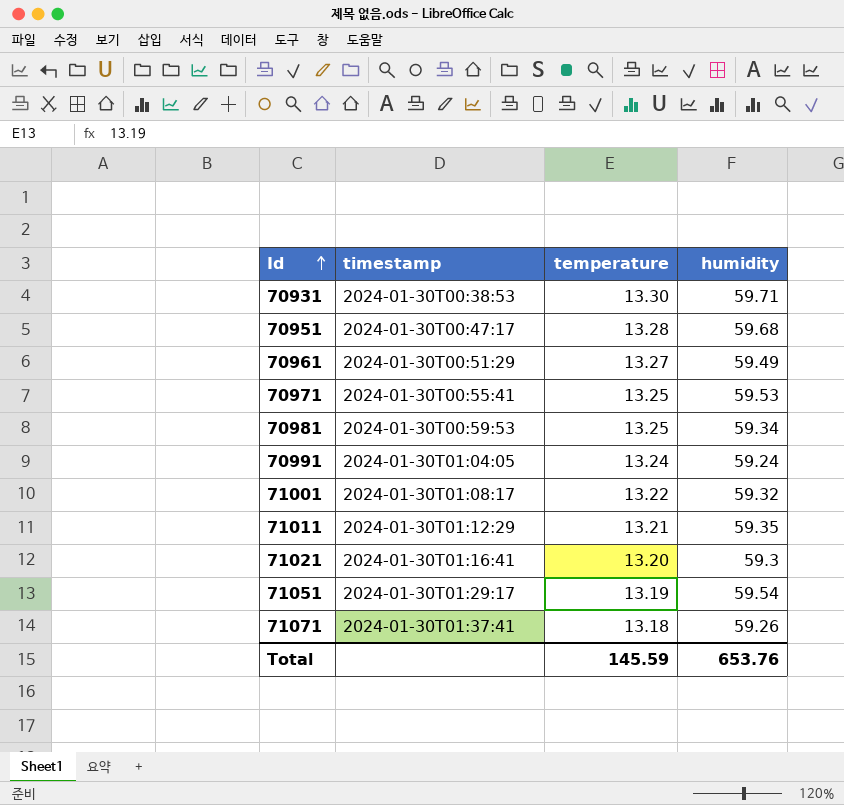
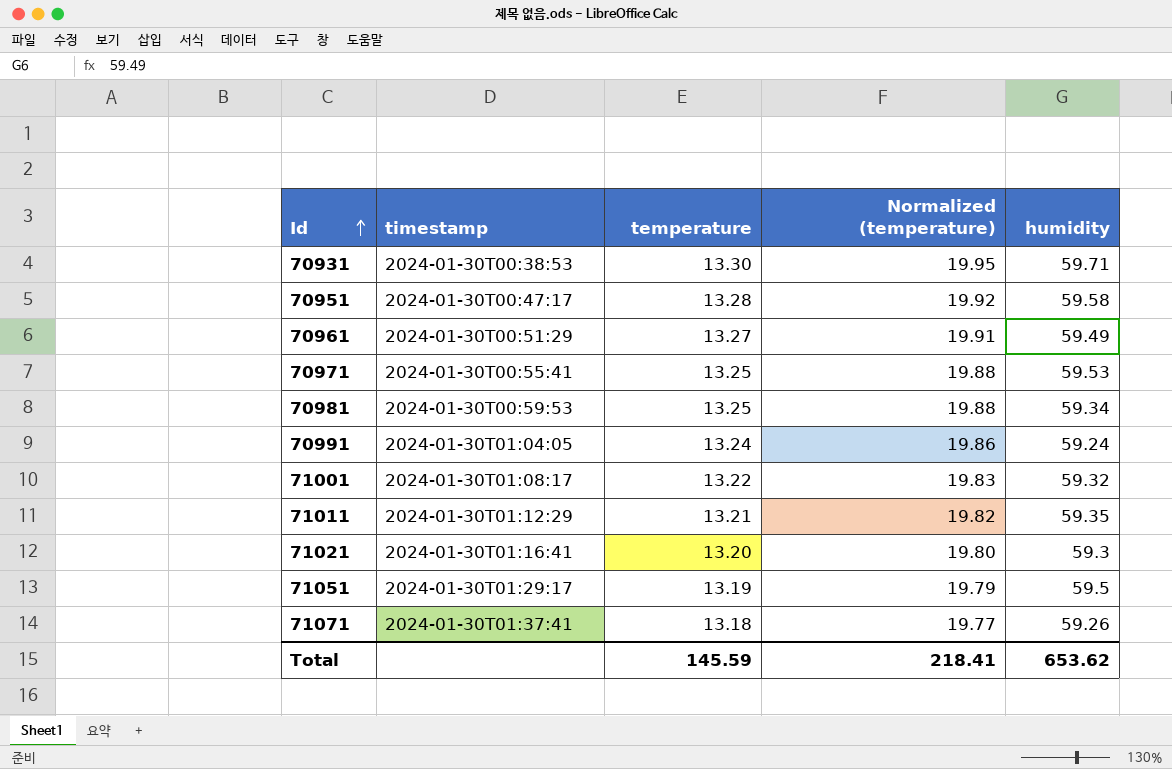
column Normalized (temperature) | formula: none -> [temperature] * 1.5
70951 | humidity: 59.68 -> 59.58
71051 | humidity: 59.54 -> 59.5
Total | humidity: 653.76 -> 653.62

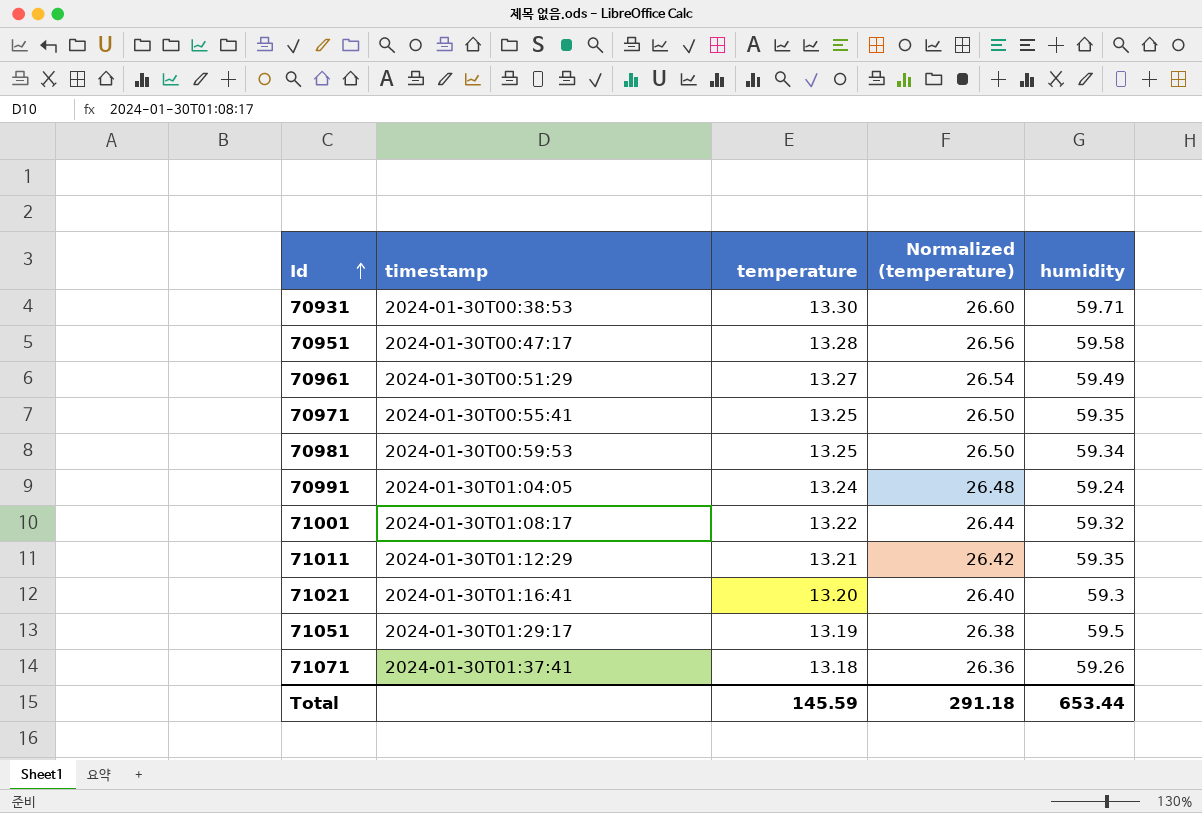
column Normalized (temperature) | formula: [temperature] * 1.5 -> [temperature] * 2
70971 | humidity: 59.53 -> 59.35
Total | Normalized (temperature): 218.41 -> 291.18
Total | humidity: 653.62 -> 653.44

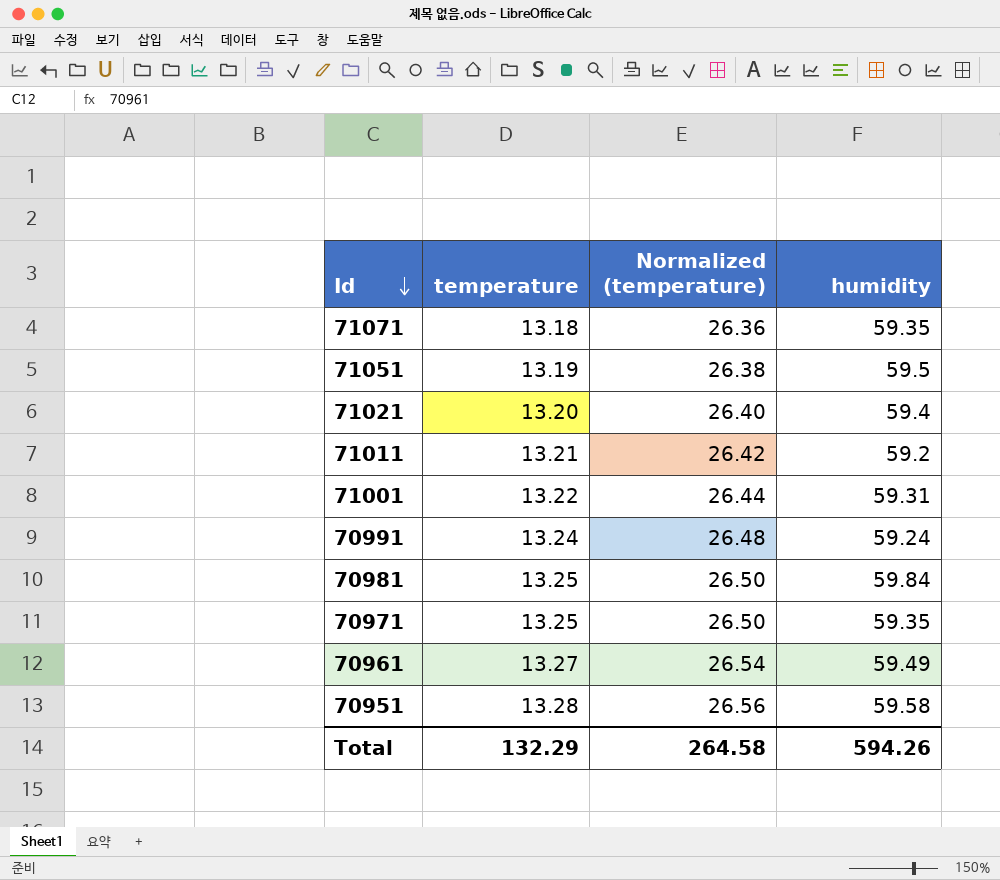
row order: Id ascending -> Id descending
column timestamp | position: 2 -> none
row 70931: 2024-01-30T00:38:53 | 13.30 | 26.60 | 59.71 -> none
71071 | humidity: 59.26 -> 59.35
71021 | humidity: 59.3 -> 59.4
71011 | humidity: 59.35 -> 59.2
71001 | humidity: 59.32 -> 59.31
70981 | humidity: 59.34 -> 59.84
Total | temperature: 145.59 -> 132.29
Total | Normalized (temperature): 291.18 -> 264.58
Total | humidity: 653.44 -> 594.26

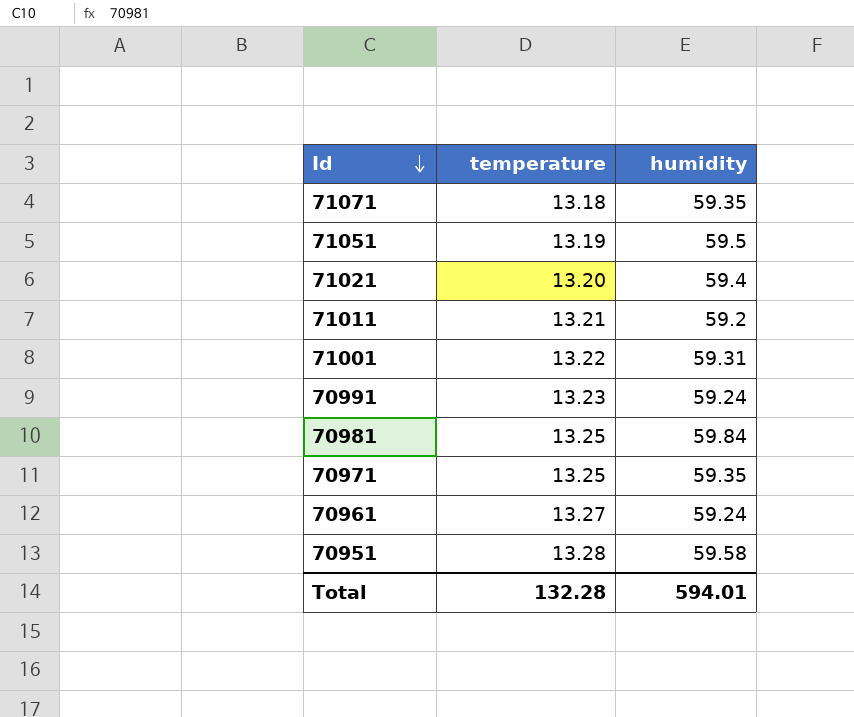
column Normalized (temperature) | formula: [temperature] * 2 -> none
70991 | temperature: 13.24 -> 13.23
70961 | humidity: 59.49 -> 59.24
Total | temperature: 132.29 -> 132.28
Total | humidity: 594.26 -> 594.01

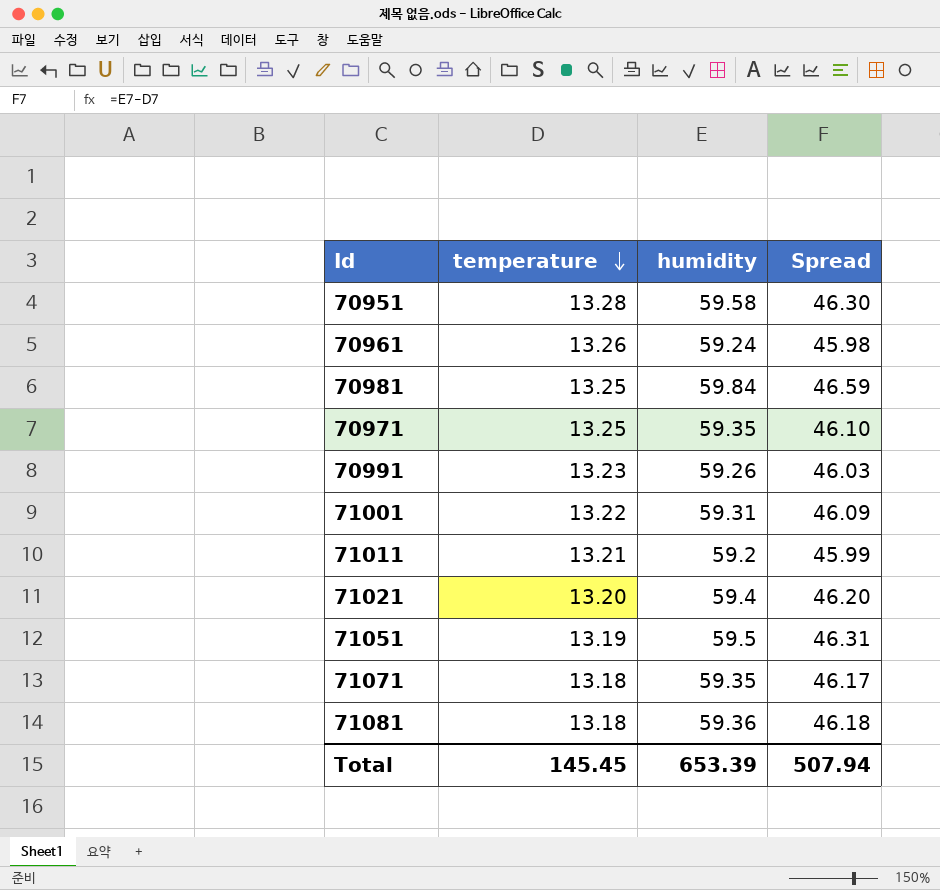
row order: Id descending -> temperature descending
column Spread | formula: none -> [humidity] - [temperature]
70961 | temperature: 13.27 -> 13.26
70991 | humidity: 59.24 -> 59.26
row 71081: none -> 13.18 | 59.36 | 46.18
Total | temperature: 132.28 -> 145.45
Total | humidity: 594.01 -> 653.39

